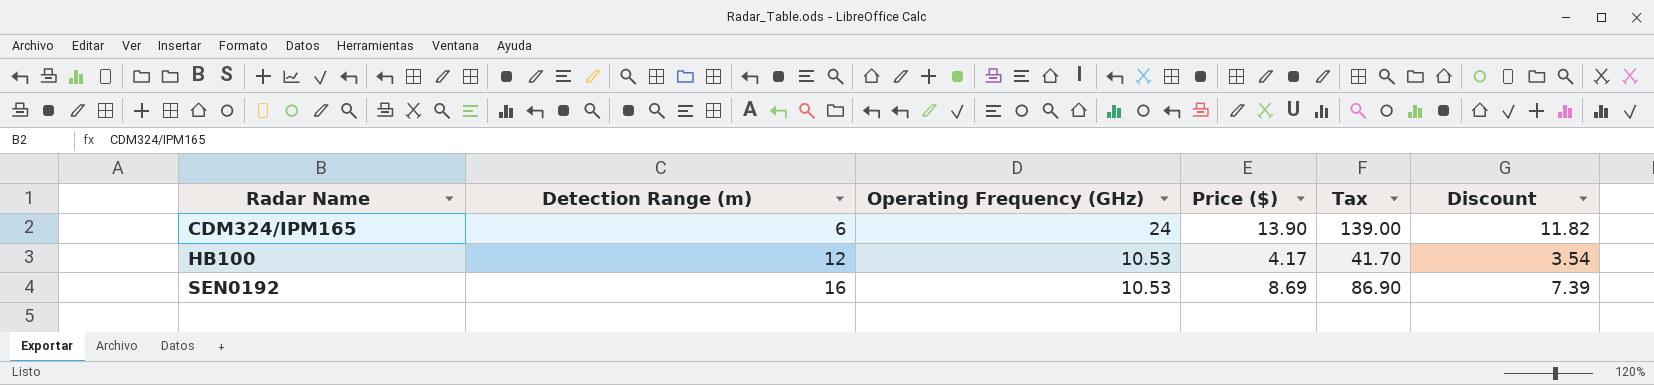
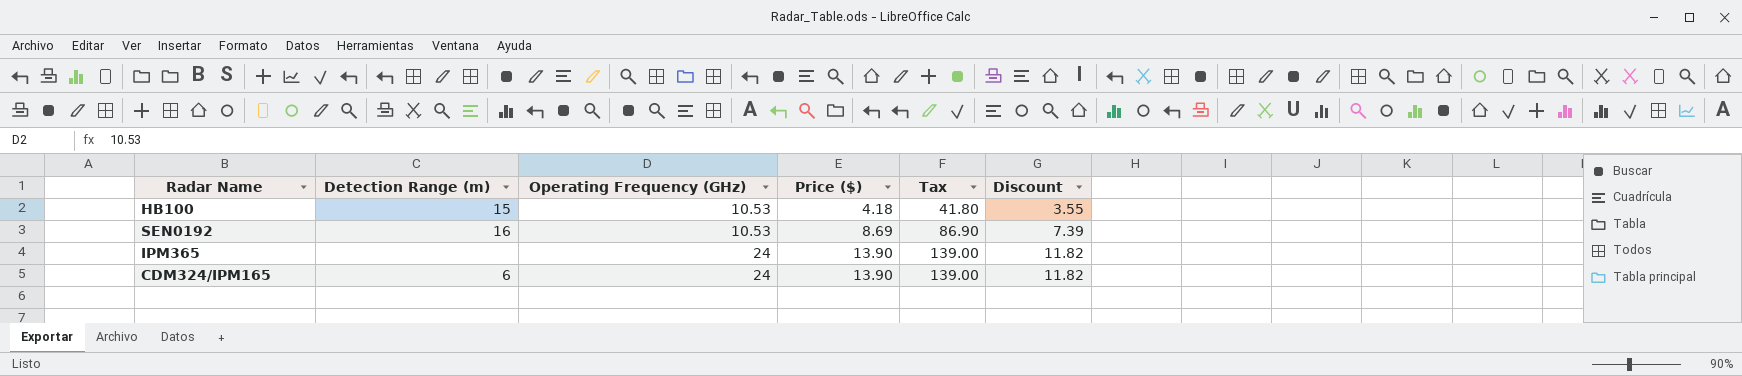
row order: Radar Name ascending -> Operating Frequency (GHz) ascending
HB100 | Detection Range (m): 12 -> 15
HB100 | Price ($): 4.17 -> 4.18
HB100 | Tax: 41.70 -> 41.80
HB100 | Discount: 3.54 -> 3.55
row IPM365: none -> none | 24 | 13.90 | 139.00 | 11.82

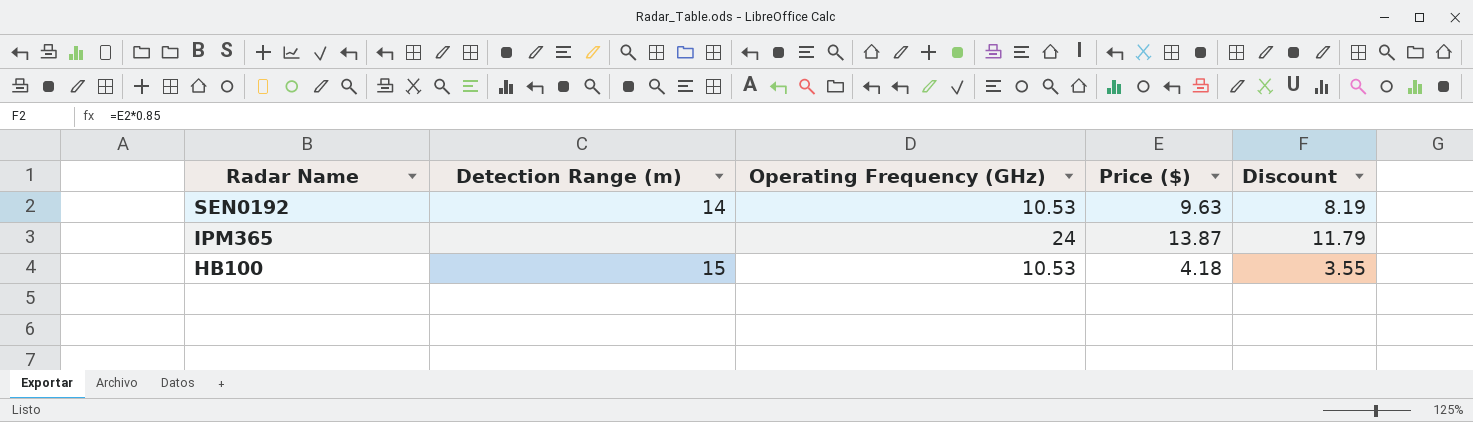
row order: Operating Frequency (GHz) ascending -> Radar Name descending
column Tax | formula: [Price ($)] * 10 -> none
row CDM324/IPM165: 6 | 24 | 13.90 | 139.00 | 11.82 -> none
SEN0192 | Detection Range (m): 16 -> 14
SEN0192 | Price ($): 8.69 -> 9.63
SEN0192 | Discount: 7.39 -> 8.19
IPM365 | Price ($): 13.90 -> 13.87
IPM365 | Discount: 11.82 -> 11.79

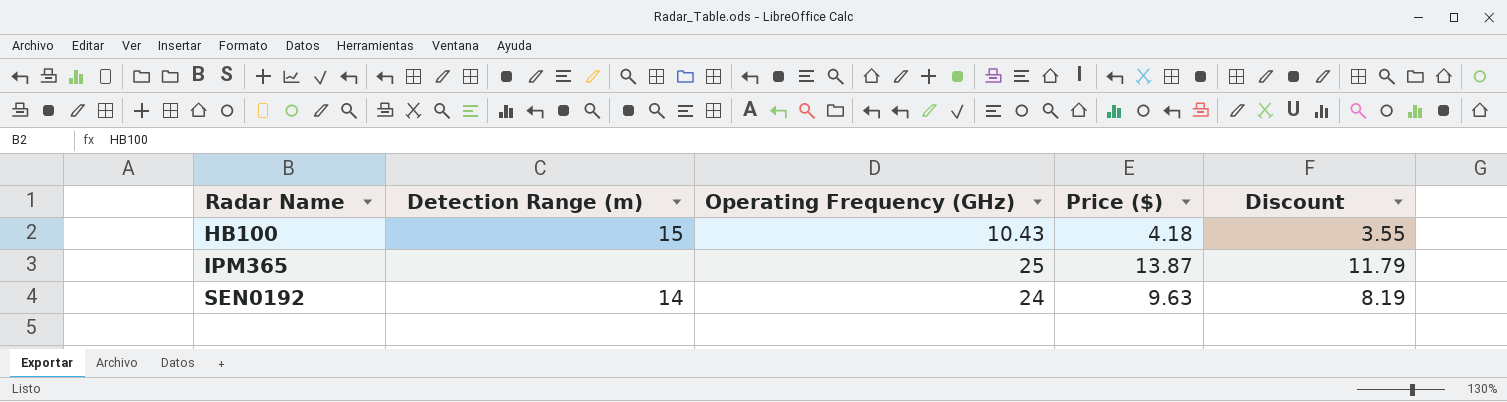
row order: Radar Name descending -> Radar Name ascending
HB100 | Operating Frequency (GHz): 10.53 -> 10.43
IPM365 | Operating Frequency (GHz): 24 -> 25
SEN0192 | Operating Frequency (GHz): 10.53 -> 24

